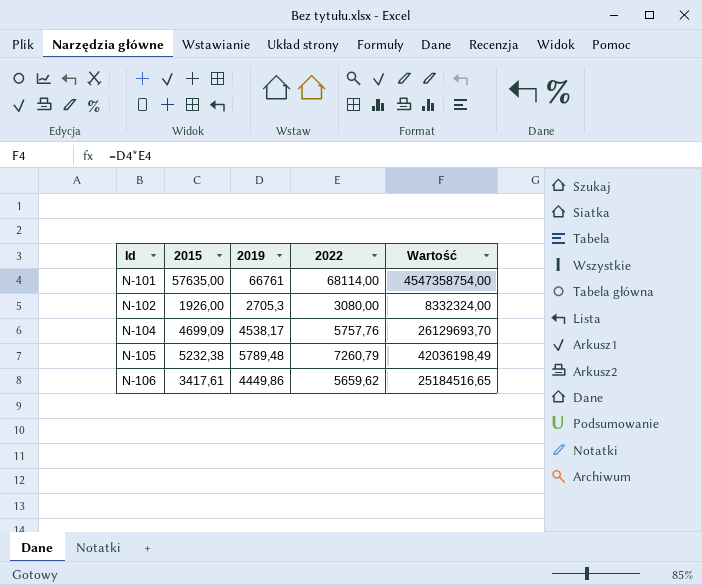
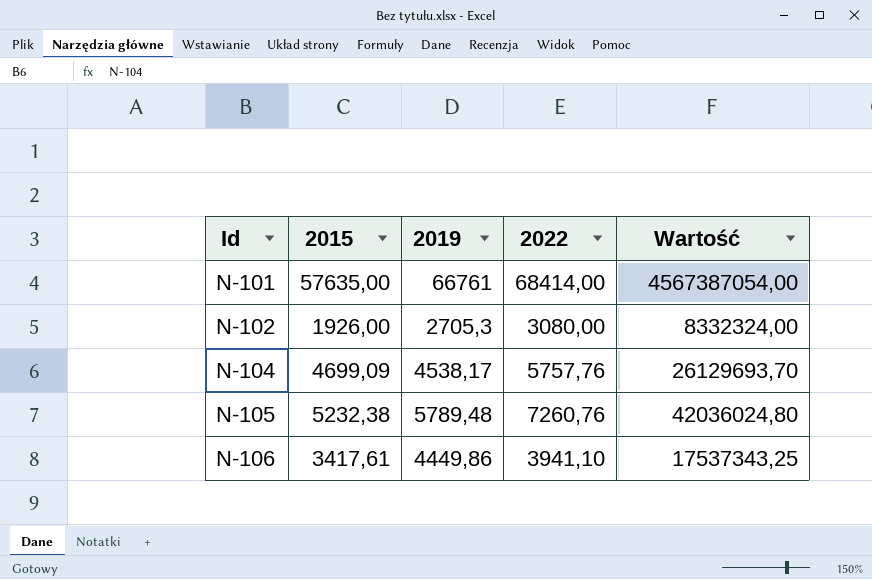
N-101 | 2022: 68114,00 -> 68414,00
N-101 | Wartość: 4547358754,00 -> 4567387054,00
N-105 | 2022: 7260,79 -> 7260,76
N-105 | Wartość: 42036198,49 -> 42036024,80
N-106 | 2022: 5659,62 -> 3941,10
N-106 | Wartość: 25184516,65 -> 17537343,25

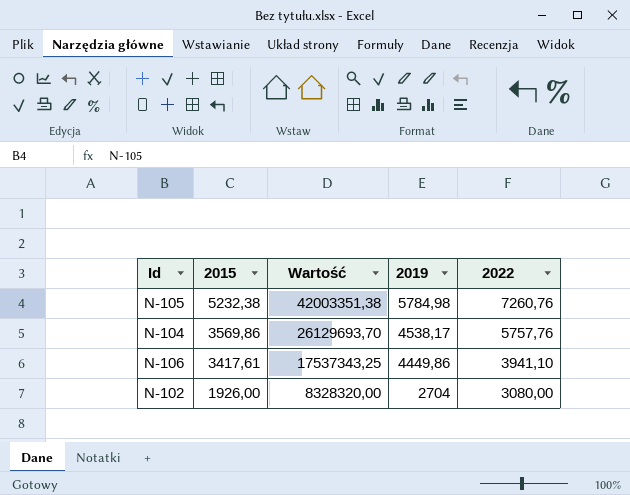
row order: Id ascending -> 2015 descending
column Wartość | position: 5 -> 3
row N-101: 57635,00 | 66761 | 68414,00 | 4567387054,00 -> none
N-105 | Wartość: 42036024,80 -> 42003351,38
N-105 | 2019: 5789,48 -> 5784,98
N-104 | 2015: 4699,09 -> 3569,86
N-102 | Wartość: 8332324,00 -> 8328320,00
N-102 | 2019: 2705,3 -> 2704

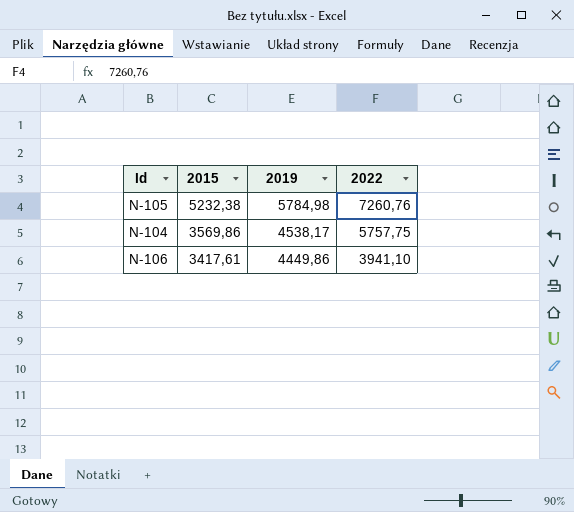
column Wartość | formula: [2019] * [2022] -> none
row N-102: 1926,00 | 8328320,00 | 2704 | 3080,00 -> none
N-104 | 2022: 5757,76 -> 5757,75

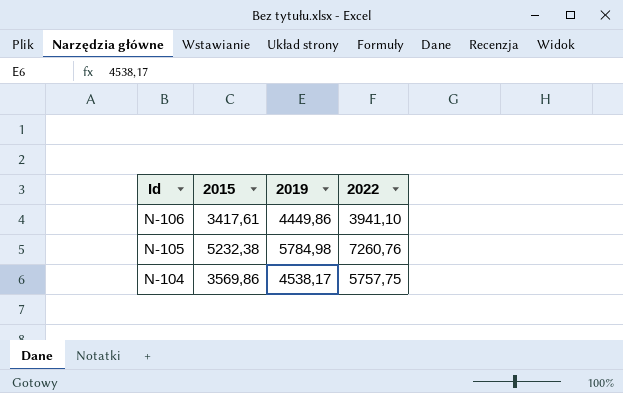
row order: 2015 descending -> Id descending

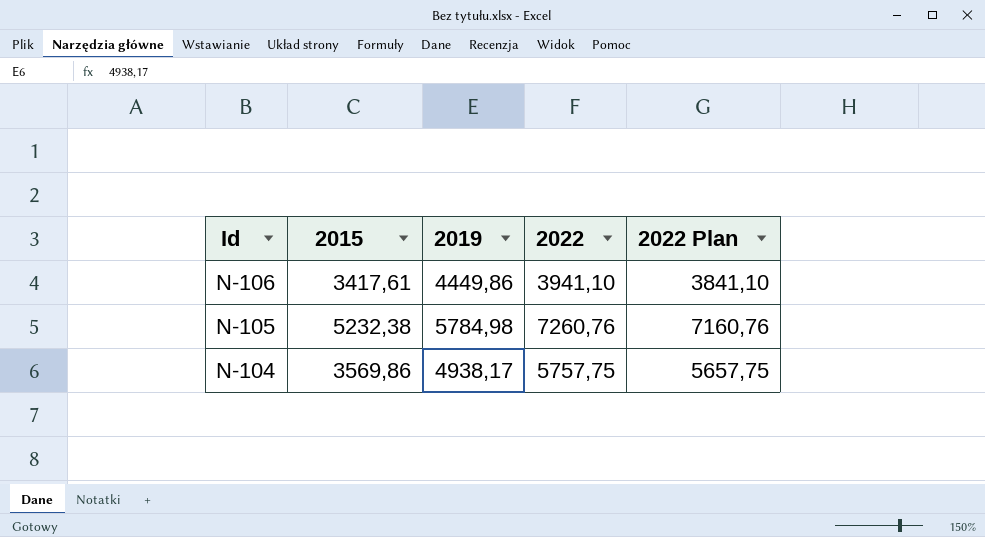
column 2022 Plan | formula: none -> [2022] - 100
N-104 | 2019: 4538,17 -> 4938,17

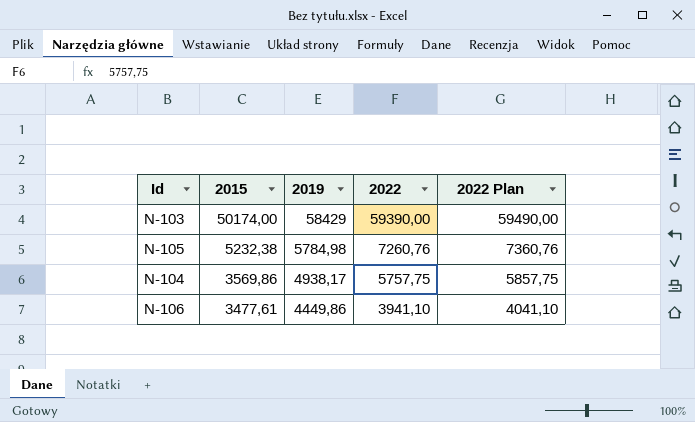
row order: Id descending -> 2015 descending
column 2022 Plan | formula: [2022] - 100 -> [2022] + 100
row N-103: none -> 50174,00 | 58429 | 59390,00 | 59490,00
N-106 | 2015: 3417,61 -> 3477,61

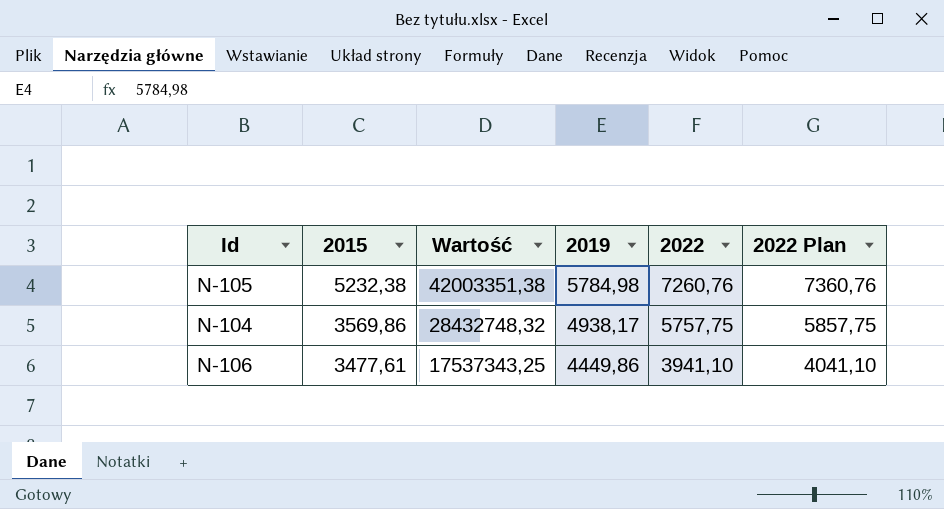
column Wartość | formula: none -> [2019] * [2022]
row N-103: 50174,00 | 58429 | 59390,00 | 59490,00 -> none

